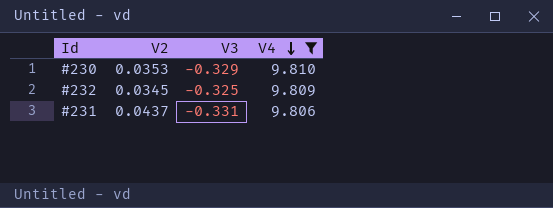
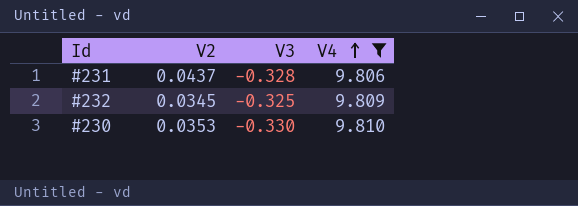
row order: V4 descending -> V4 ascending
#231 | V3: -0.331 -> -0.328
#230 | V3: -0.329 -> -0.330

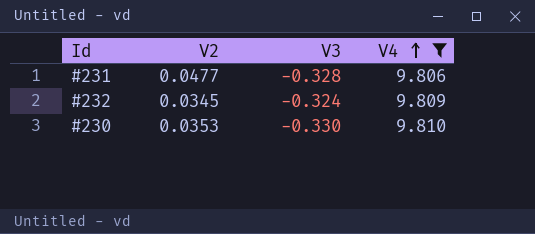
#231 | V2: 0.0437 -> 0.0477
#232 | V3: -0.325 -> -0.324

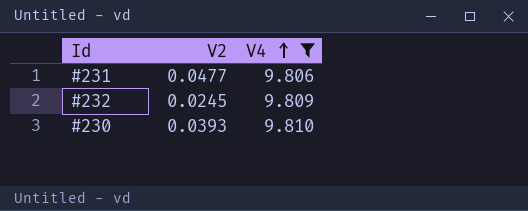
column V3 | position: 3 -> none
#232 | V2: 0.0345 -> 0.0245
#230 | V2: 0.0353 -> 0.0393

